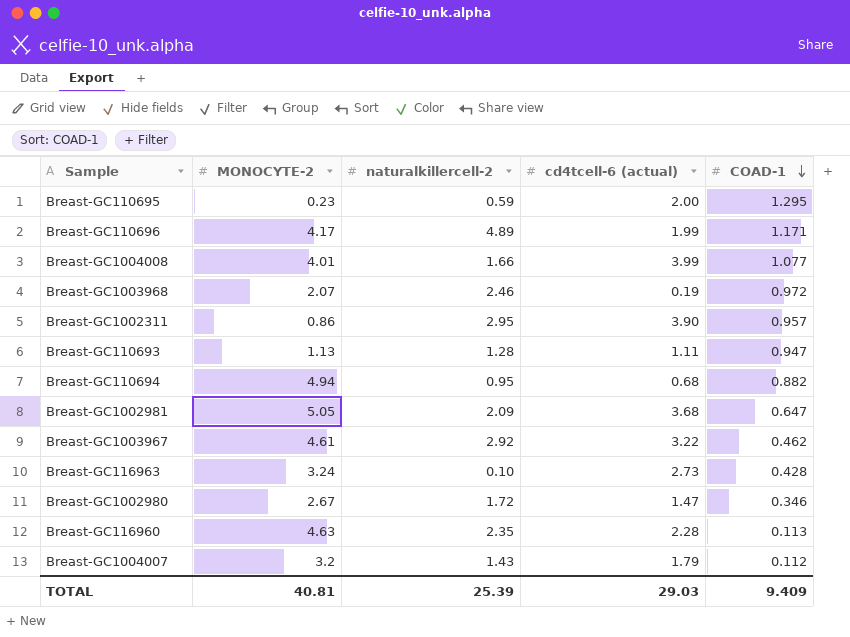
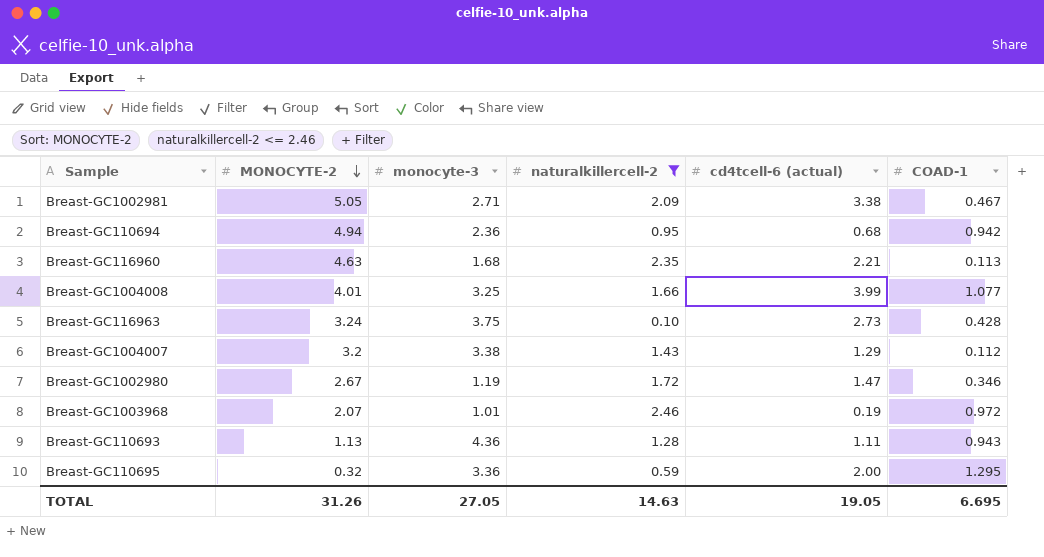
filter: none -> naturalkillercell-2 <= 2.46
row order: COAD-1 descending -> MONOCYTE-2 descending
column monocyte-3 | position: none -> 3
Breast-GC1002981 | cd4tcell-6 (actual): 3.68 -> 3.38
Breast-GC1002981 | COAD-1: 0.647 -> 0.467
Breast-GC110694 | COAD-1: 0.882 -> 0.942
Breast-GC116960 | cd4tcell-6 (actual): 2.28 -> 2.21
Breast-GC1004007 | cd4tcell-6 (actual): 1.79 -> 1.29
Breast-GC110693 | COAD-1: 0.947 -> 0.943
Breast-GC110695 | MONOCYTE-2: 0.23 -> 0.32
TOTAL | MONOCYTE-2: 40.81 -> 31.26
TOTAL | naturalkillercell-2: 25.39 -> 14.63
TOTAL | cd4tcell-6 (actual): 29.03 -> 19.05
TOTAL | COAD-1: 9.409 -> 6.695

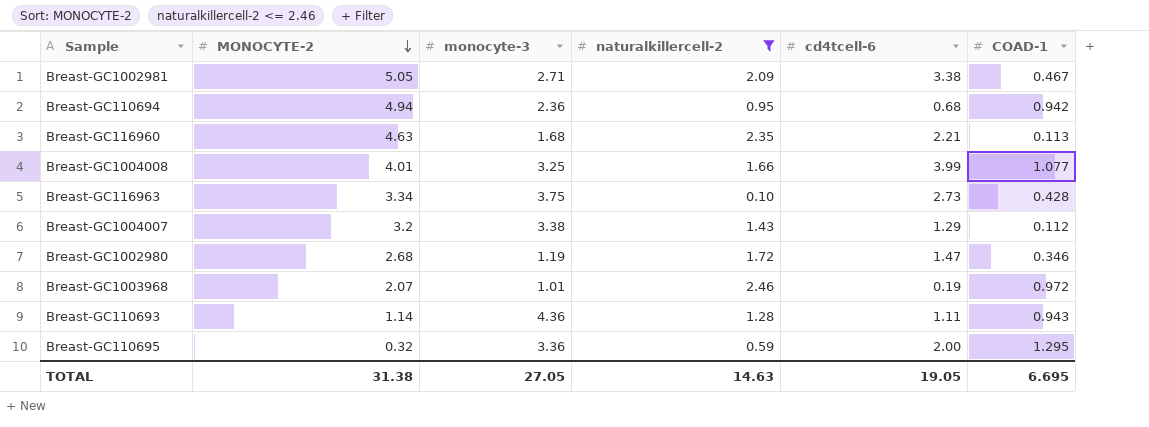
column name: cd4tcell-6 (actual) -> cd4tcell-6
Breast-GC116963 | MONOCYTE-2: 3.24 -> 3.34
Breast-GC1002980 | MONOCYTE-2: 2.67 -> 2.68
Breast-GC110693 | MONOCYTE-2: 1.13 -> 1.14
TOTAL | MONOCYTE-2: 31.26 -> 31.38

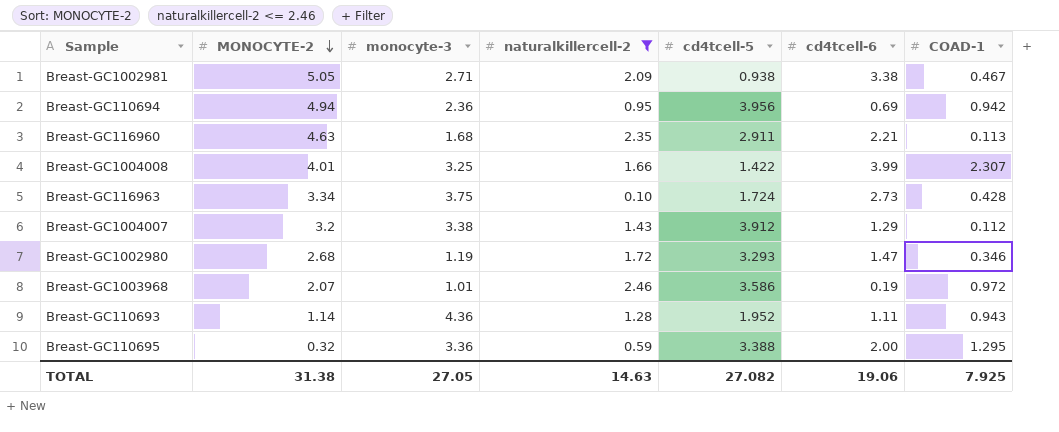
column cd4tcell-5 | position: none -> 5
Breast-GC110694 | cd4tcell-6: 0.68 -> 0.69
Breast-GC1004008 | COAD-1: 1.077 -> 2.307
TOTAL | cd4tcell-6: 19.05 -> 19.06
TOTAL | COAD-1: 6.695 -> 7.925

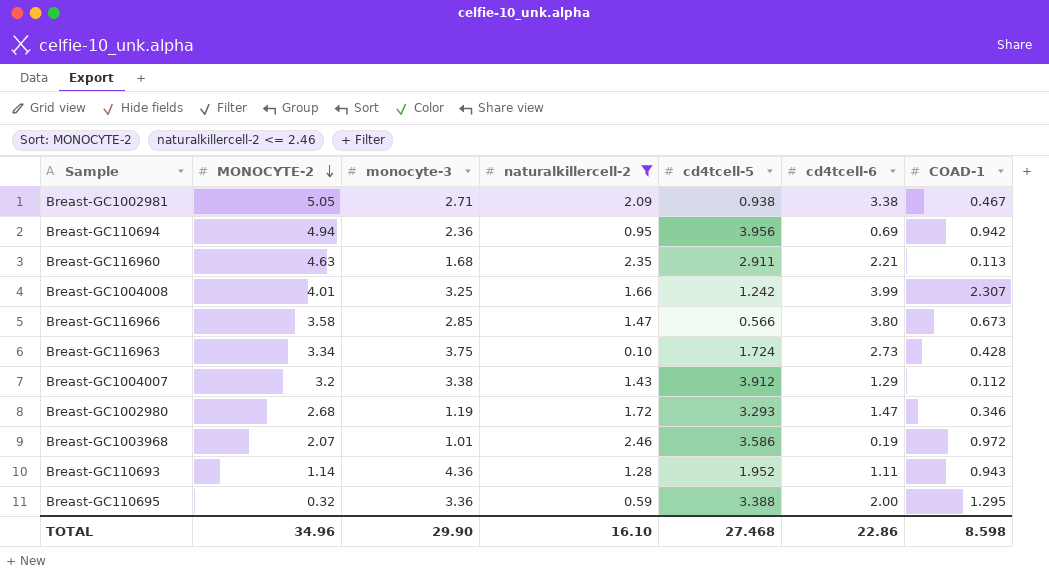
Breast-GC1004008 | cd4tcell-5: 1.422 -> 1.242
row Breast-GC116966: none -> 3.58 | 2.85 | 1.47 | 0.566 | 3.80 | 0.673
TOTAL | MONOCYTE-2: 31.38 -> 34.96
TOTAL | monocyte-3: 27.05 -> 29.90
TOTAL | naturalkillercell-2: 14.63 -> 16.10
TOTAL | cd4tcell-5: 27.082 -> 27.468
TOTAL | cd4tcell-6: 19.06 -> 22.86
TOTAL | COAD-1: 7.925 -> 8.598

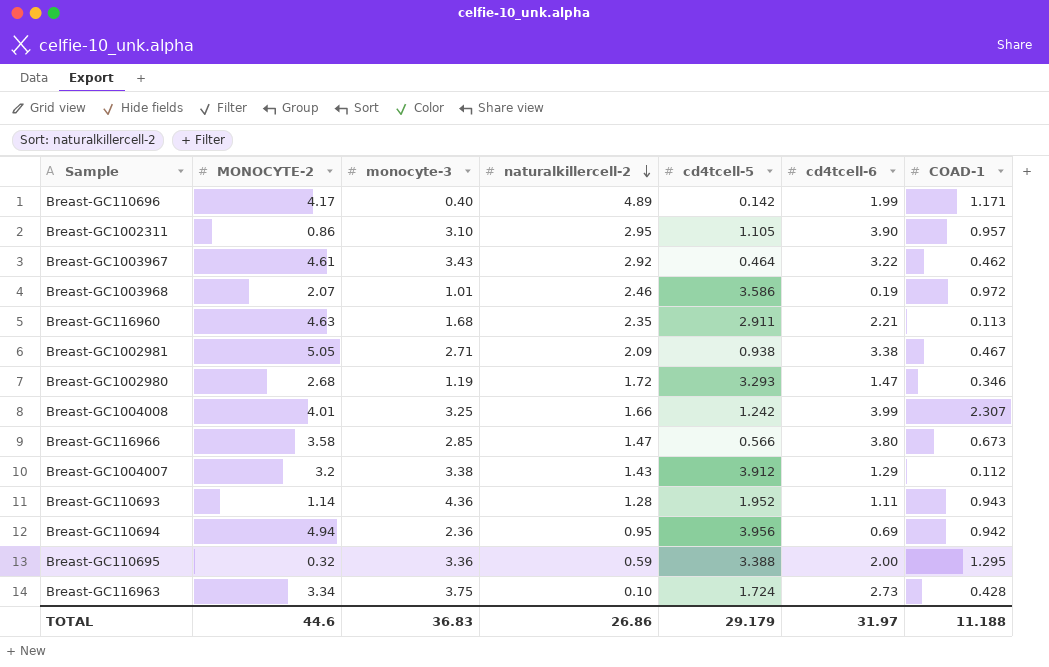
filter: naturalkillercell-2 <= 2.46 -> none
row order: MONOCYTE-2 descending -> naturalkillercell-2 descending
TOTAL | MONOCYTE-2: 34.96 -> 44.6
TOTAL | monocyte-3: 29.90 -> 36.83
TOTAL | naturalkillercell-2: 16.10 -> 26.86
TOTAL | cd4tcell-5: 27.468 -> 29.179
TOTAL | cd4tcell-6: 22.86 -> 31.97
TOTAL | COAD-1: 8.598 -> 11.188

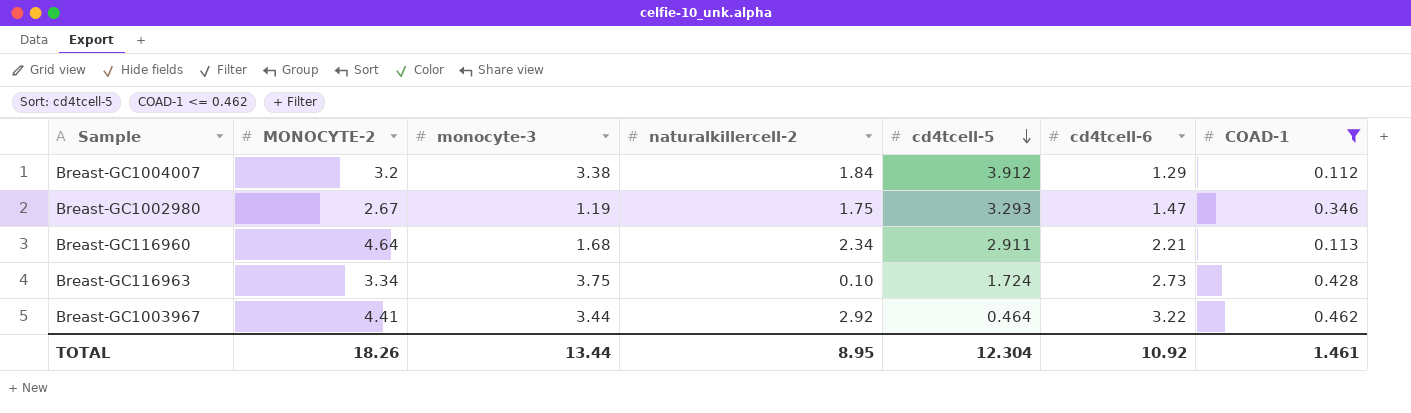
filter: none -> COAD-1 <= 0.462
row order: naturalkillercell-2 descending -> cd4tcell-5 descending
Breast-GC1004007 | naturalkillercell-2: 1.43 -> 1.84
Breast-GC1002980 | MONOCYTE-2: 2.68 -> 2.67
Breast-GC1002980 | naturalkillercell-2: 1.72 -> 1.75
Breast-GC116960 | MONOCYTE-2: 4.63 -> 4.64
Breast-GC116960 | naturalkillercell-2: 2.35 -> 2.34
Breast-GC1003967 | MONOCYTE-2: 4.61 -> 4.41
Breast-GC1003967 | monocyte-3: 3.43 -> 3.44
TOTAL | MONOCYTE-2: 44.6 -> 18.26
TOTAL | monocyte-3: 36.83 -> 13.44
TOTAL | naturalkillercell-2: 26.86 -> 8.95
TOTAL | cd4tcell-5: 29.179 -> 12.304
TOTAL | cd4tcell-6: 31.97 -> 10.92
TOTAL | COAD-1: 11.188 -> 1.461

